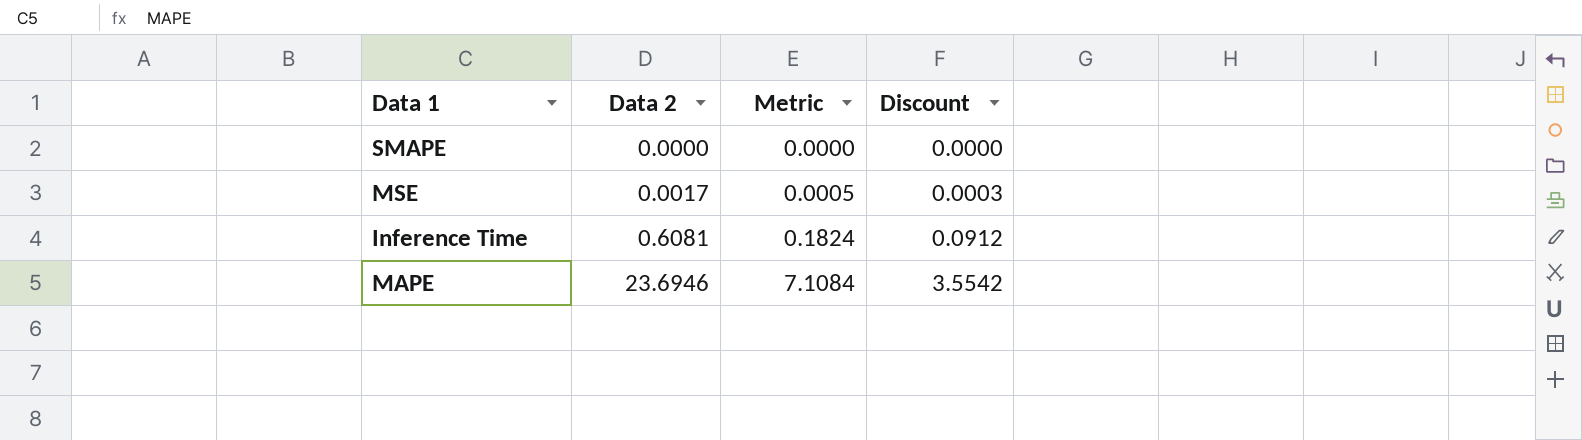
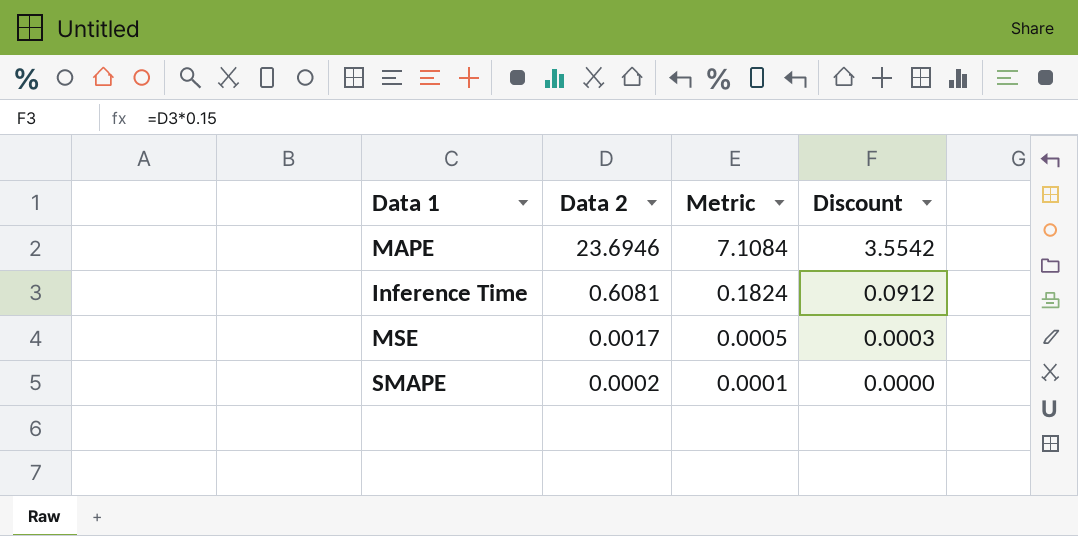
row order: Data 2 ascending -> Data 2 descending
SMAPE | Data 2: 0.0000 -> 0.0002
SMAPE | Metric: 0.0000 -> 0.0001

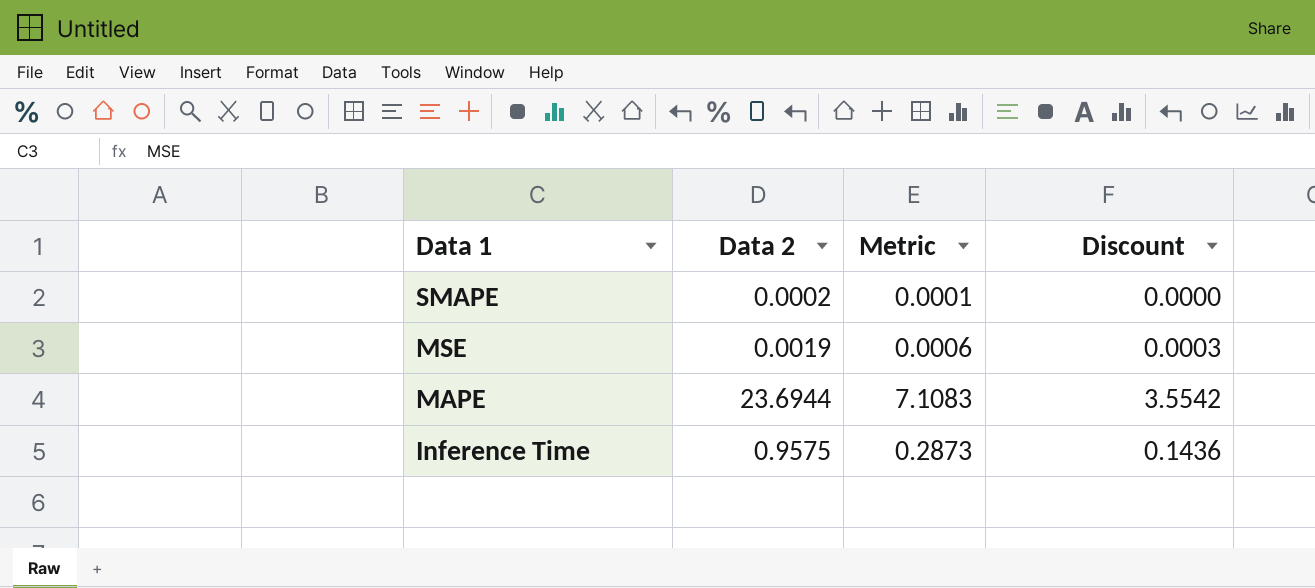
row order: Data 2 descending -> Data 1 descending
MSE | Data 2: 0.0017 -> 0.0019
MSE | Metric: 0.0005 -> 0.0006
MAPE | Data 2: 23.6946 -> 23.6944
MAPE | Metric: 7.1084 -> 7.1083
Inference Time | Data 2: 0.6081 -> 0.9575
Inference Time | Metric: 0.1824 -> 0.2873
Inference Time | Discount: 0.0912 -> 0.1436

